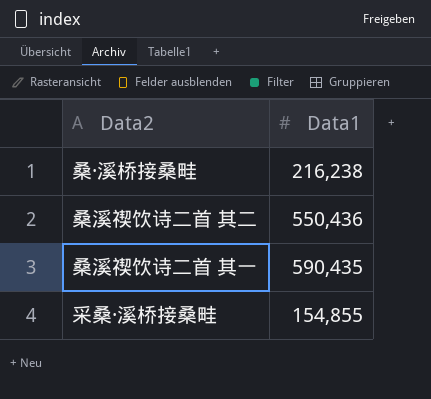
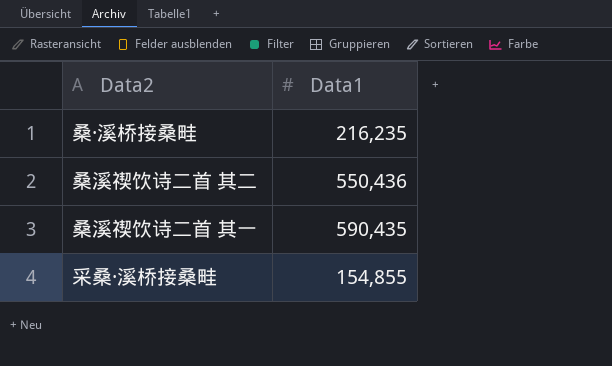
桑·溪桥接桑畦 | Data1: 216,238 -> 216,235

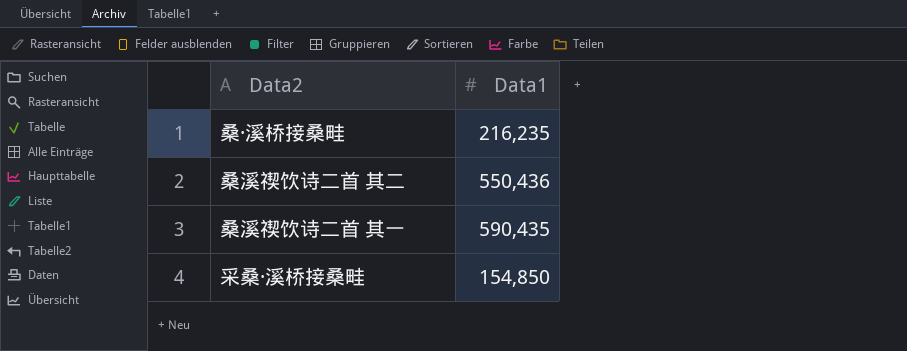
采桑·溪桥接桑畦 | Data1: 154,855 -> 154,850

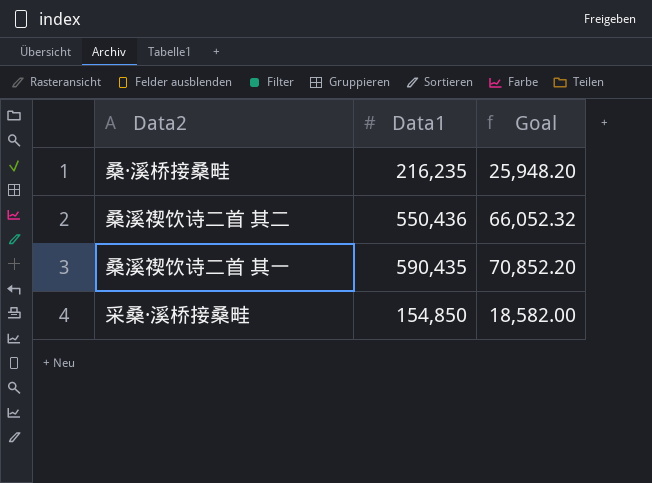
column Goal | formula: none -> [Data1] * 0.12

